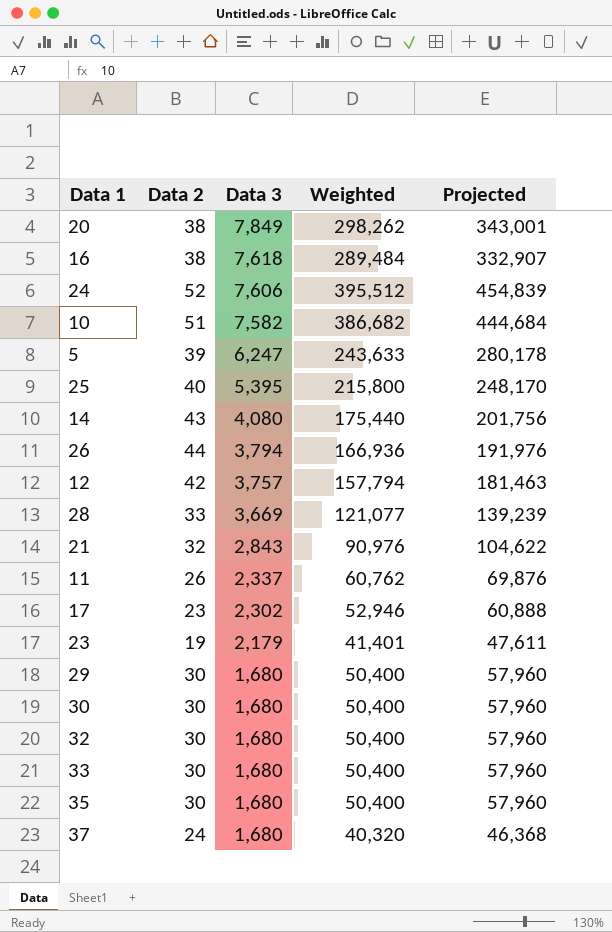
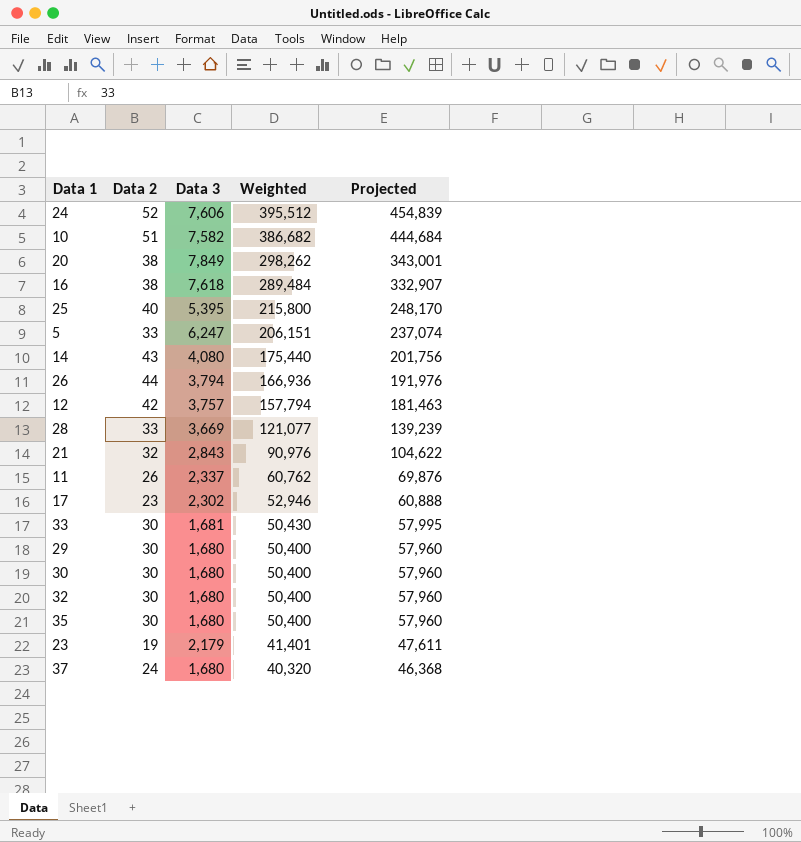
row order: Data 3 descending -> Weighted descending
5 | Data 2: 39 -> 33
5 | Weighted: 243,633 -> 206,151
5 | Projected: 280,178 -> 237,074
33 | Data 3: 1,680 -> 1,681
33 | Weighted: 50,400 -> 50,430
33 | Projected: 57,960 -> 57,995

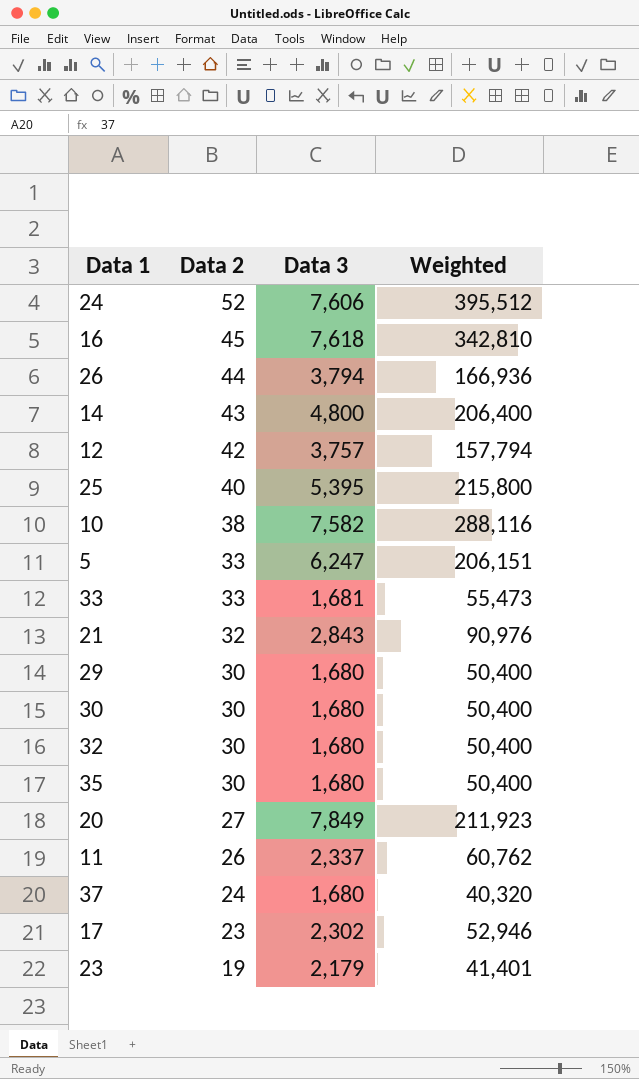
row order: Weighted descending -> Data 2 descending
column Projected | formula: [Weighted] * 1.15 -> none
row 28: 33 | 3,669 | 121,077 | 139,239 -> none
16 | Data 2: 38 -> 45
16 | Weighted: 289,484 -> 342,810
14 | Data 3: 4,080 -> 4,800
14 | Weighted: 175,440 -> 206,400
10 | Data 2: 51 -> 38
10 | Weighted: 386,682 -> 288,116
33 | Data 2: 30 -> 33
33 | Weighted: 50,430 -> 55,473
20 | Data 2: 38 -> 27
20 | Weighted: 298,262 -> 211,923

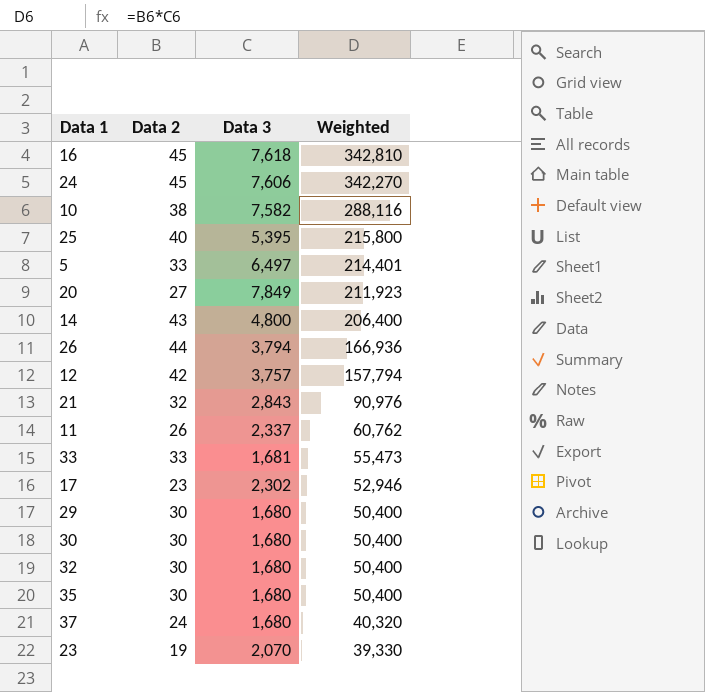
row order: Data 2 descending -> Weighted descending
24 | Data 2: 52 -> 45
24 | Weighted: 395,512 -> 342,270
5 | Data 3: 6,247 -> 6,497
5 | Weighted: 206,151 -> 214,401
23 | Data 3: 2,179 -> 2,070
23 | Weighted: 41,401 -> 39,330

